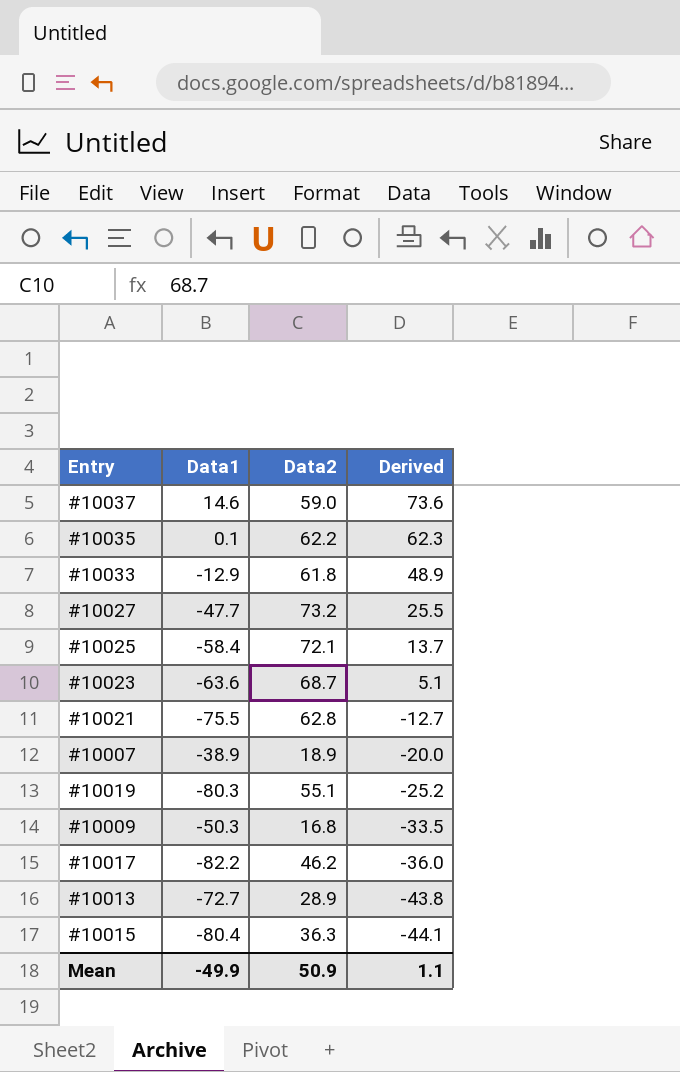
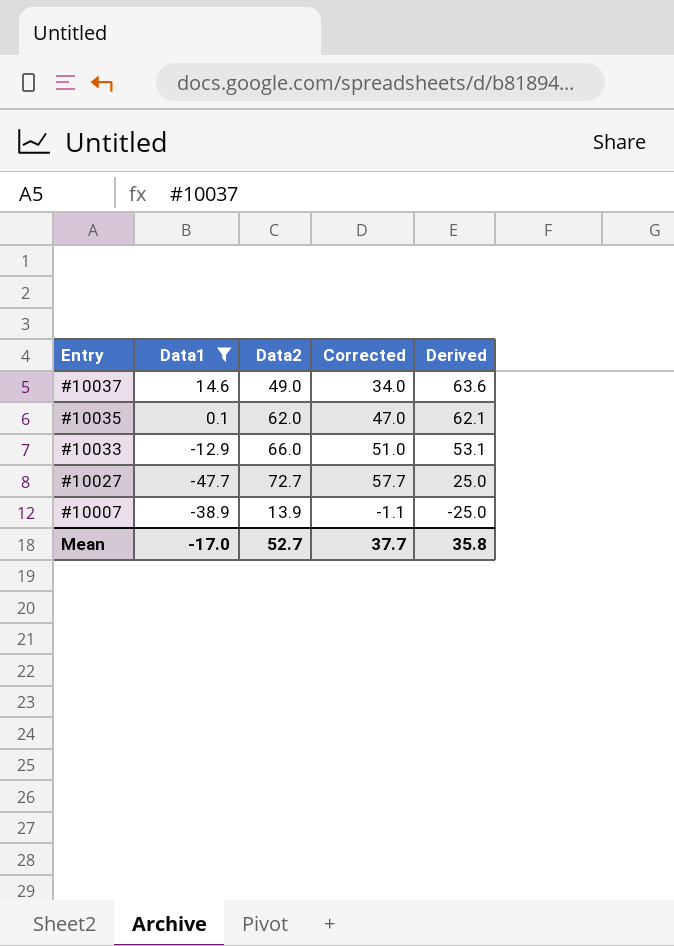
filter: none -> Data1 >= -47.7
column Corrected | formula: none -> [Data2] - 15
#10037 | Data2: 59.0 -> 49.0
#10037 | Derived: 73.6 -> 63.6
#10035 | Data2: 62.2 -> 62.0
#10035 | Derived: 62.3 -> 62.1
#10033 | Data2: 61.8 -> 66.0
#10033 | Derived: 48.9 -> 53.1
#10027 | Data2: 73.2 -> 72.7
#10027 | Derived: 25.5 -> 25.0
#10007 | Data2: 18.9 -> 13.9
#10007 | Derived: -20.0 -> -25.0
Mean | Data1: -49.9 -> -17.0
Mean | Data2: 50.9 -> 52.7
Mean | Derived: 1.1 -> 35.8

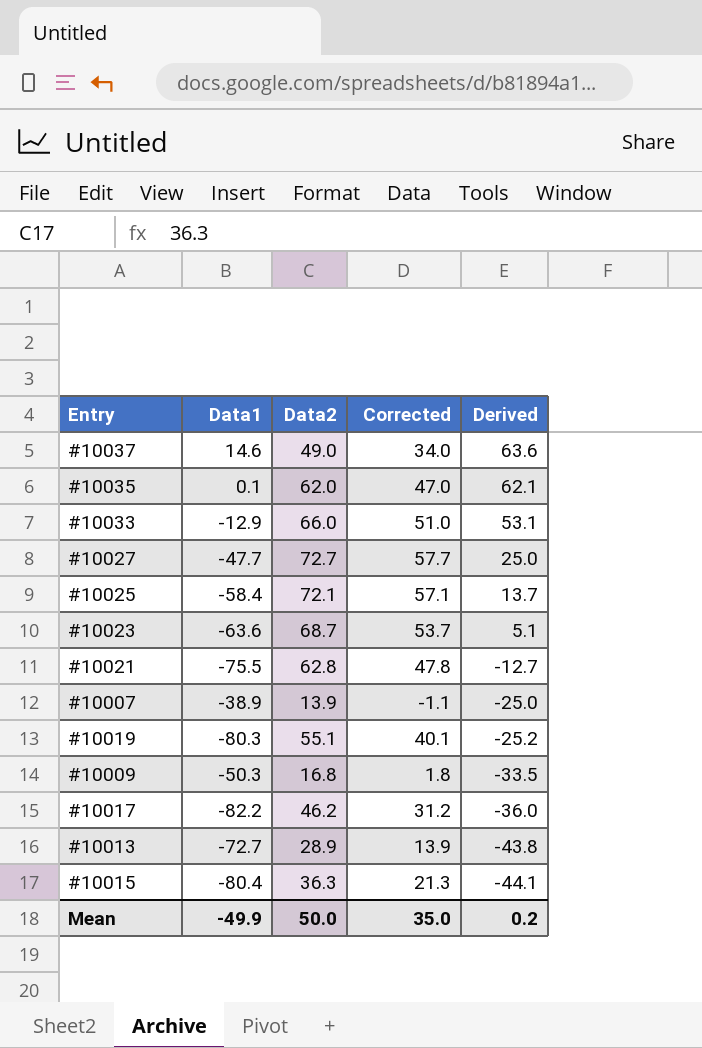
filter: Data1 >= -47.7 -> none
Mean | Data1: -17.0 -> -49.9
Mean | Data2: 52.7 -> 50.0
Mean | Corrected: 37.7 -> 35.0
Mean | Derived: 35.8 -> 0.2

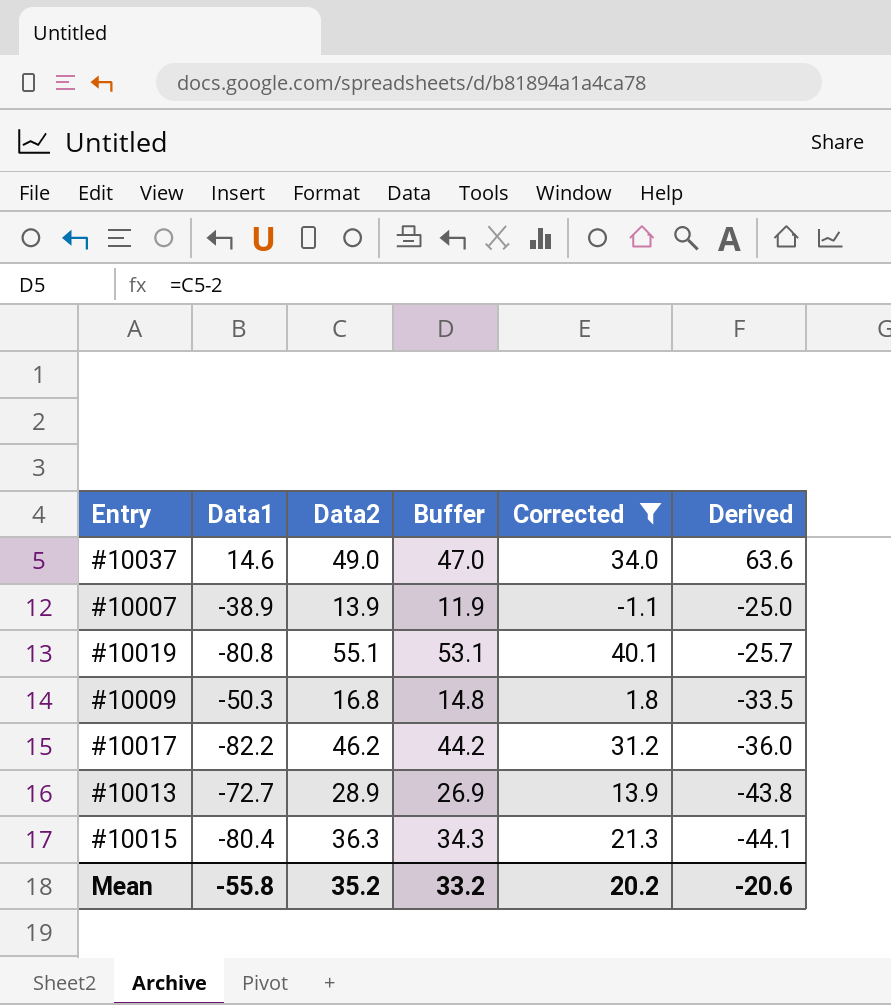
filter: none -> Corrected <= 40.1
column Buffer | formula: none -> [Data2] - 2
#10019 | Data1: -80.3 -> -80.8
#10019 | Derived: -25.2 -> -25.7
Mean | Data1: -49.9 -> -55.8
Mean | Data2: 50.0 -> 35.2
Mean | Corrected: 35.0 -> 20.2
Mean | Derived: 0.2 -> -20.6

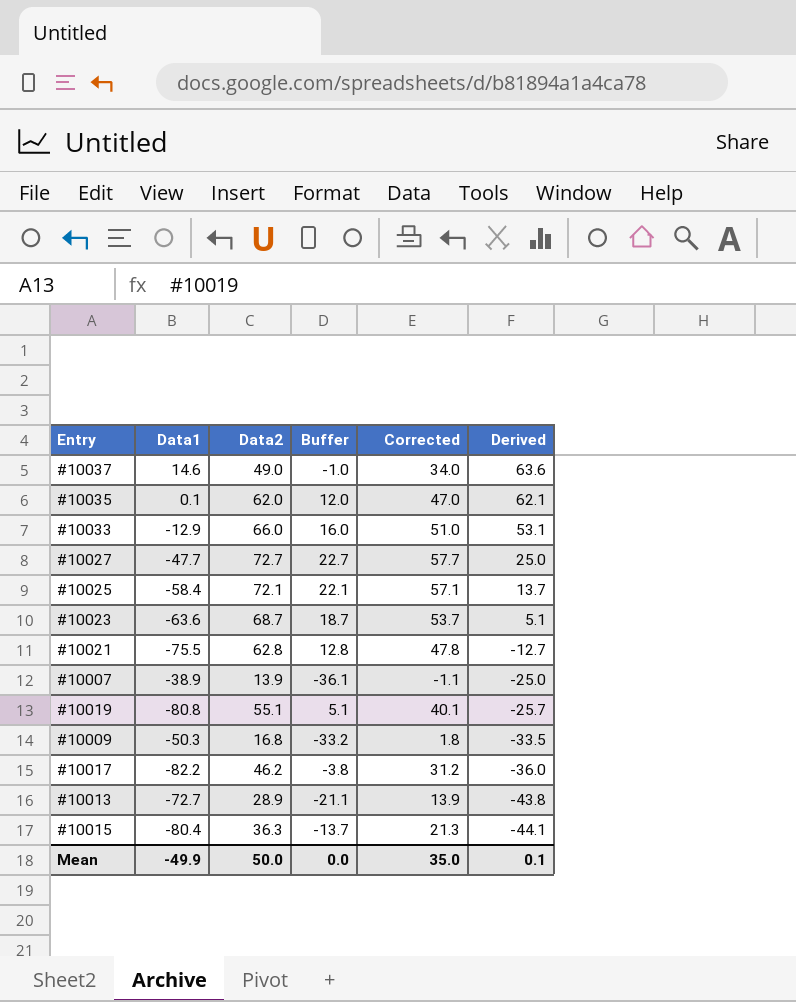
filter: Corrected <= 40.1 -> none
column Buffer | formula: [Data2] - 2 -> [Data2] - 50
Mean | Data1: -55.8 -> -49.9
Mean | Data2: 35.2 -> 50.0
Mean | Buffer: 33.2 -> 0.0
Mean | Corrected: 20.2 -> 35.0
Mean | Derived: -20.6 -> 0.1

